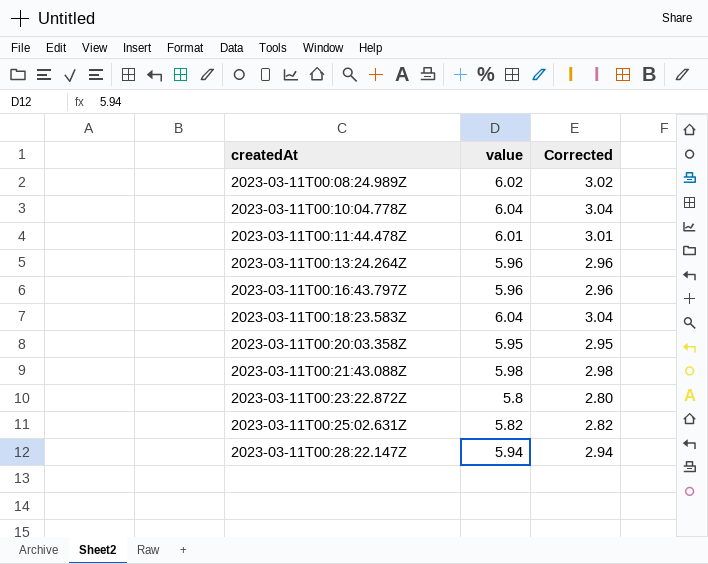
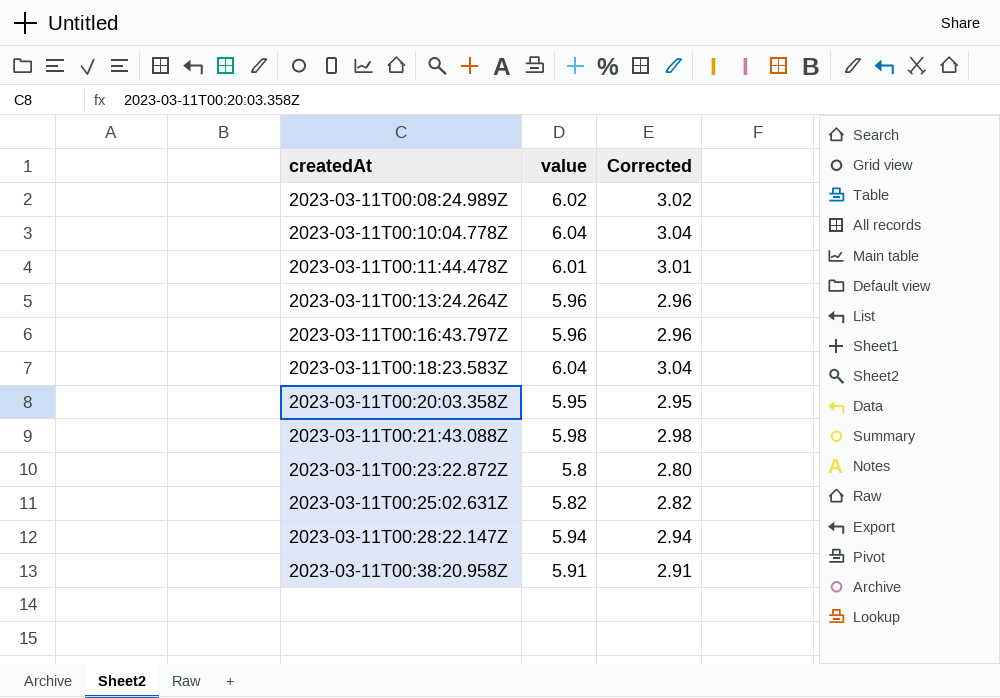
row 2023-03-11T00:38:20.958Z: none -> 5.91 | 2.91

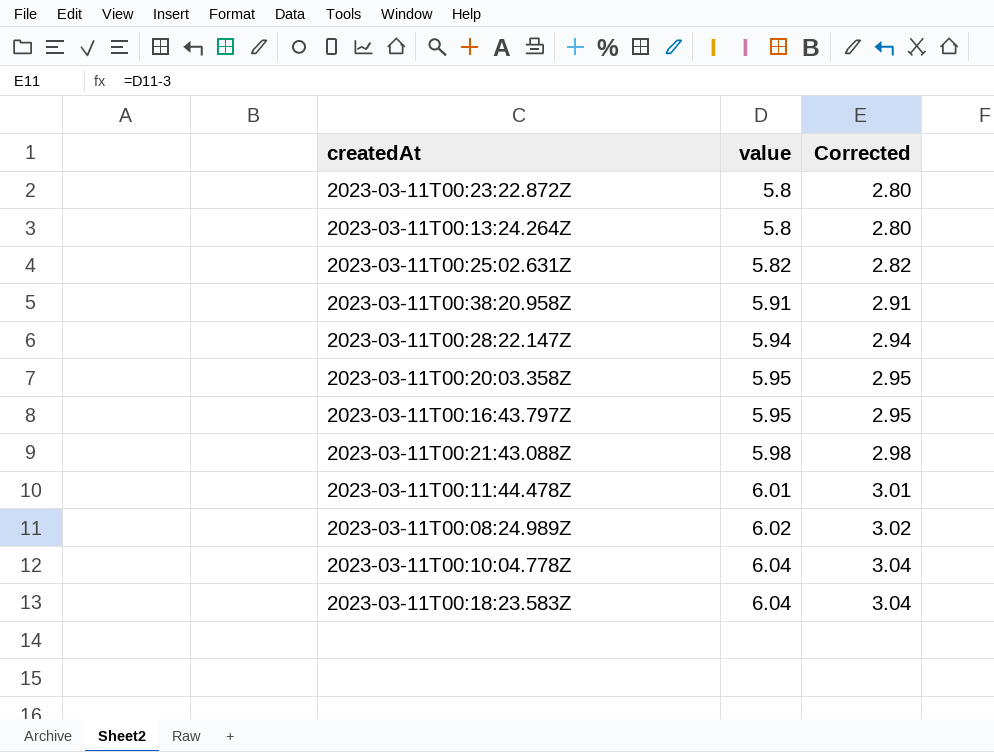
row order: createdAt ascending -> value ascending
2023-03-11T00:13:24.264Z | value: 5.96 -> 5.8
2023-03-11T00:13:24.264Z | Corrected: 2.96 -> 2.80
2023-03-11T00:16:43.797Z | value: 5.96 -> 5.95
2023-03-11T00:16:43.797Z | Corrected: 2.96 -> 2.95

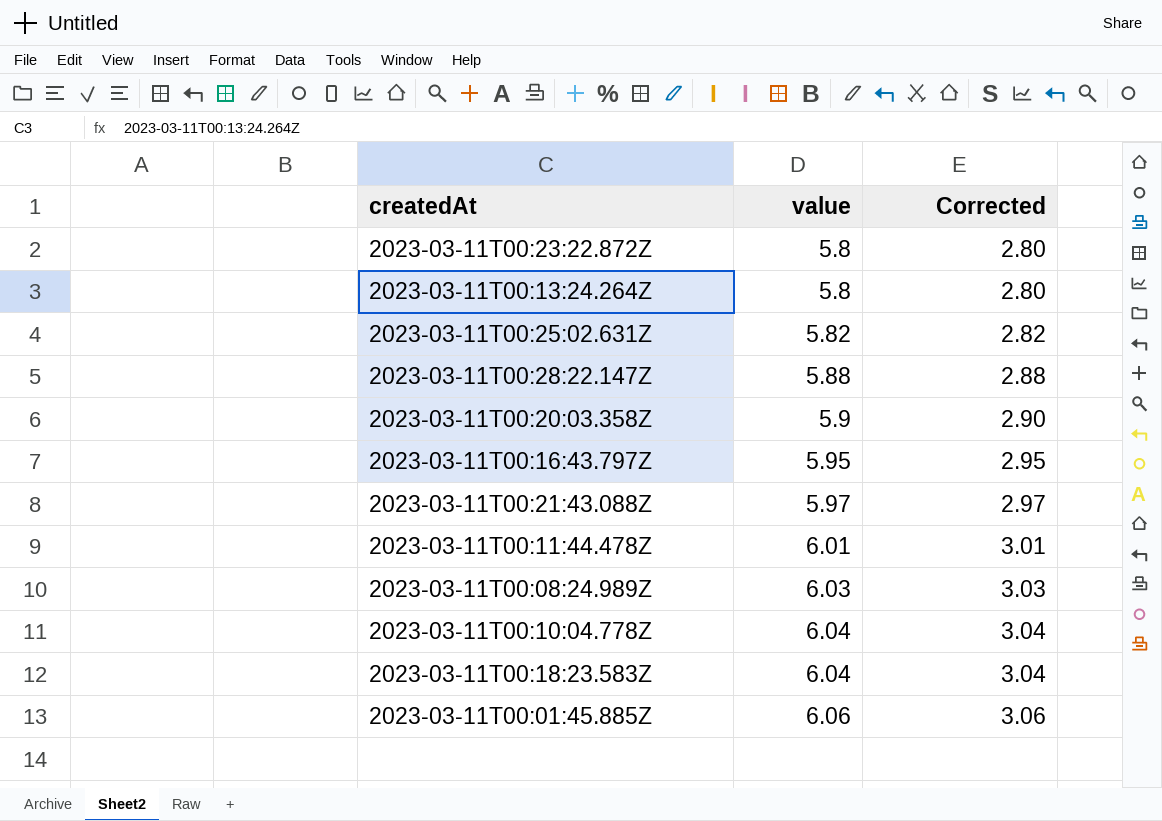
row 2023-03-11T00:38:20.958Z: 5.91 | 2.91 -> none
2023-03-11T00:28:22.147Z | value: 5.94 -> 5.88
2023-03-11T00:28:22.147Z | Corrected: 2.94 -> 2.88
2023-03-11T00:20:03.358Z | value: 5.95 -> 5.9
2023-03-11T00:20:03.358Z | Corrected: 2.95 -> 2.90
2023-03-11T00:21:43.088Z | value: 5.98 -> 5.97
2023-03-11T00:21:43.088Z | Corrected: 2.98 -> 2.97
2023-03-11T00:08:24.989Z | value: 6.02 -> 6.03
2023-03-11T00:08:24.989Z | Corrected: 3.02 -> 3.03
row 2023-03-11T00:01:45.885Z: none -> 6.06 | 3.06

